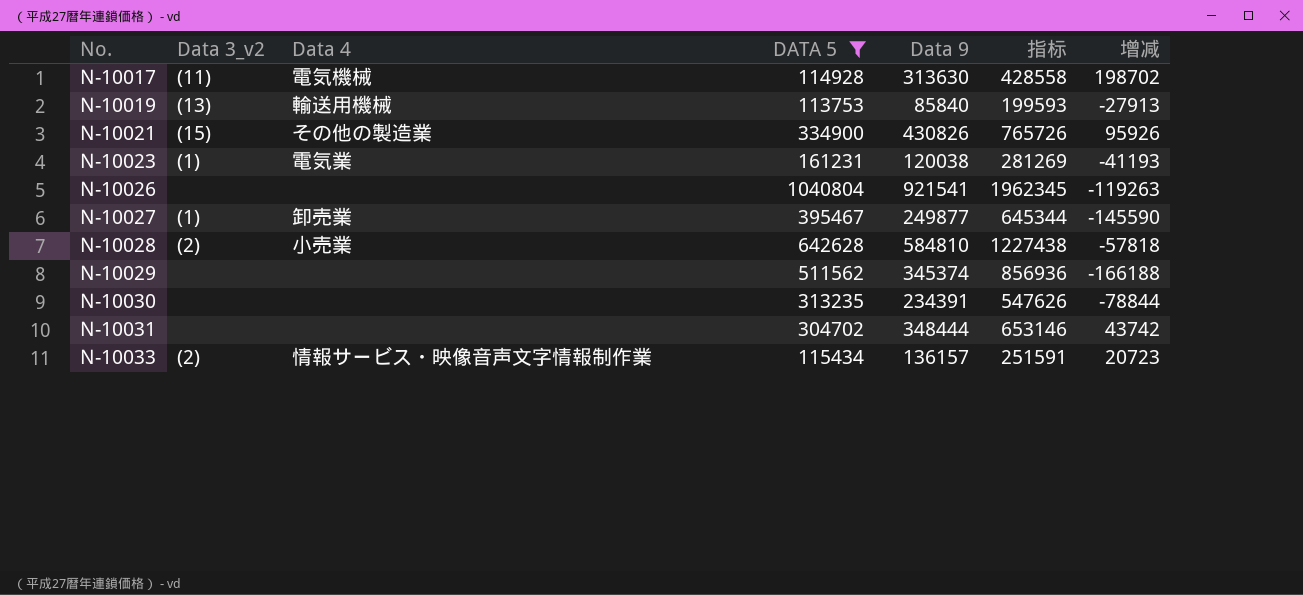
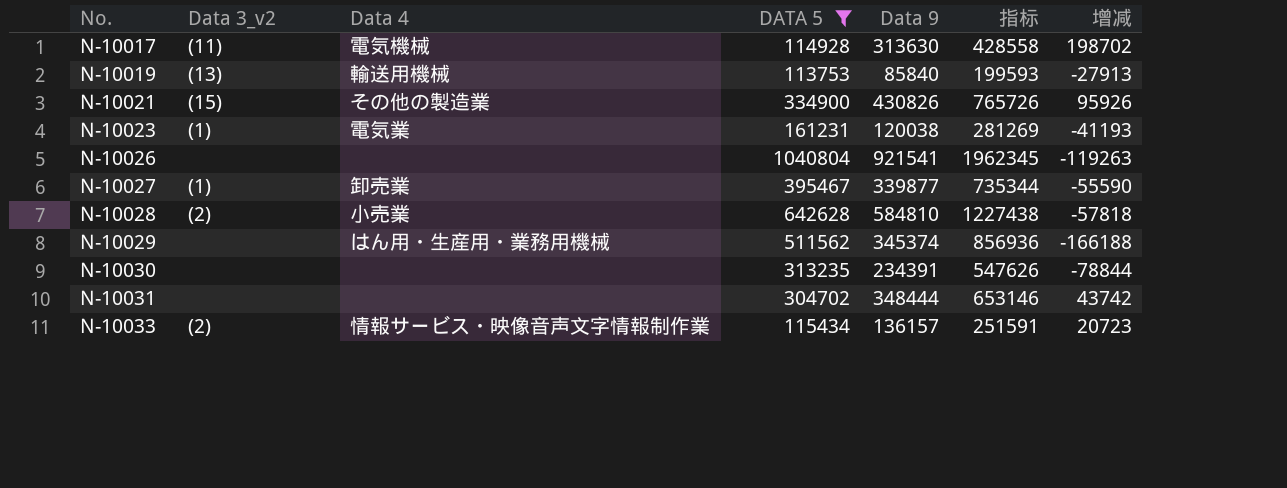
N-10027 | Data 9: 249877 -> 339877
N-10027 | 指标: 645344 -> 735344
N-10027 | 增减: -145590 -> -55590
N-10029 | Data 4: none -> はん用・生産用・業務用機械

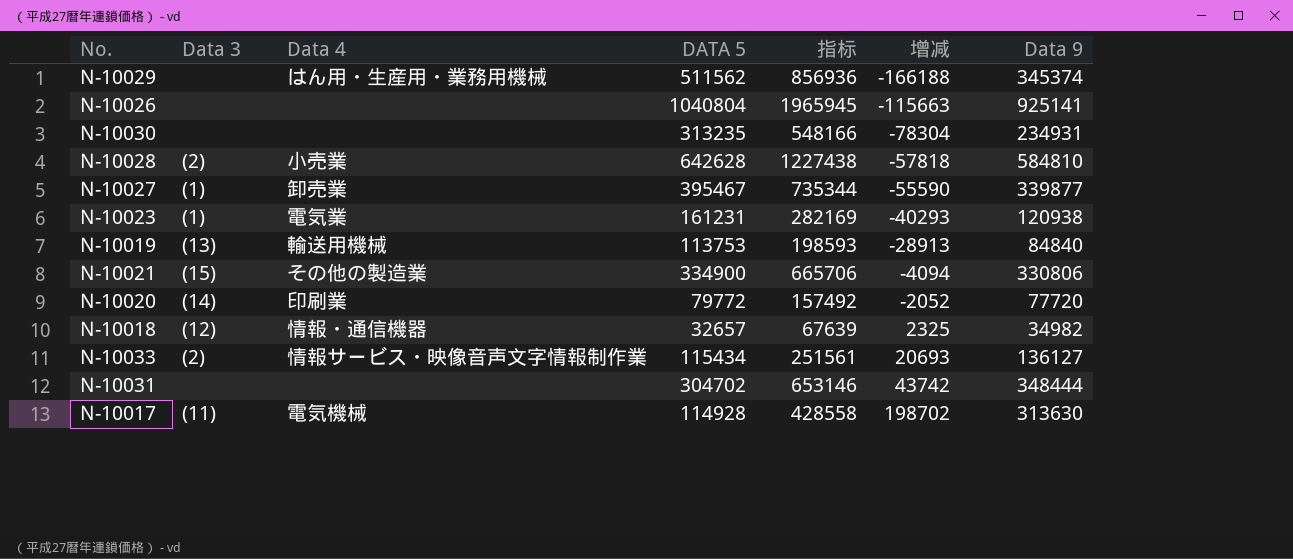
filter: DATA 5 >= 113753 -> none
row order: No. ascending -> 增减 ascending
column name: Data 3_v2 -> Data 3
column Data 9 | position: 5 -> 7
N-10026 | 指标: 1962345 -> 1965945
N-10026 | 增减: -119263 -> -115663
N-10026 | Data 9: 921541 -> 925141
N-10030 | 指标: 547626 -> 548166
N-10030 | 增减: -78844 -> -78304
N-10030 | Data 9: 234391 -> 234931
N-10023 | 指标: 281269 -> 282169
N-10023 | 增减: -41193 -> -40293
N-10023 | Data 9: 120038 -> 120938
N-10019 | 指标: 199593 -> 198593
N-10019 | 增减: -27913 -> -28913
N-10019 | Data 9: 85840 -> 84840
N-10021 | 指标: 765726 -> 665706
N-10021 | 增减: 95926 -> -4094
N-10021 | Data 9: 430826 -> 330806
N-10033 | 指标: 251591 -> 251561
N-10033 | 增减: 20723 -> 20693
N-10033 | Data 9: 136157 -> 136127

